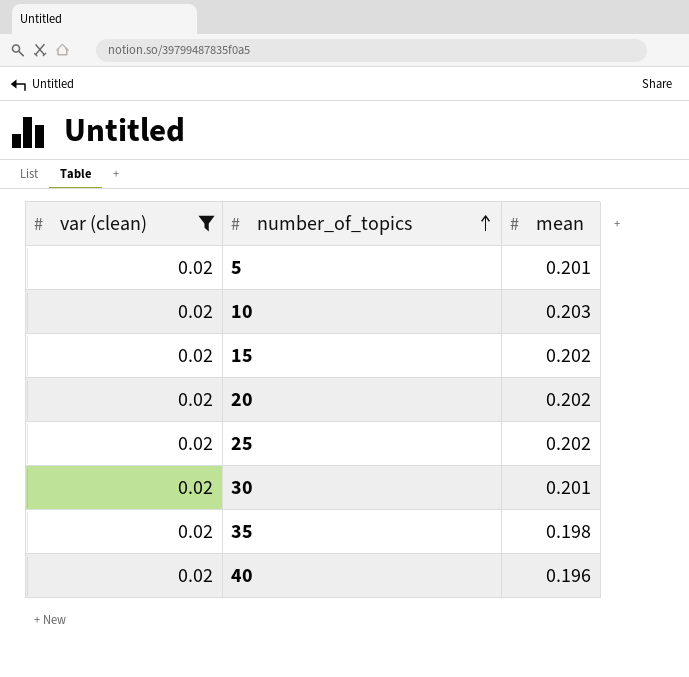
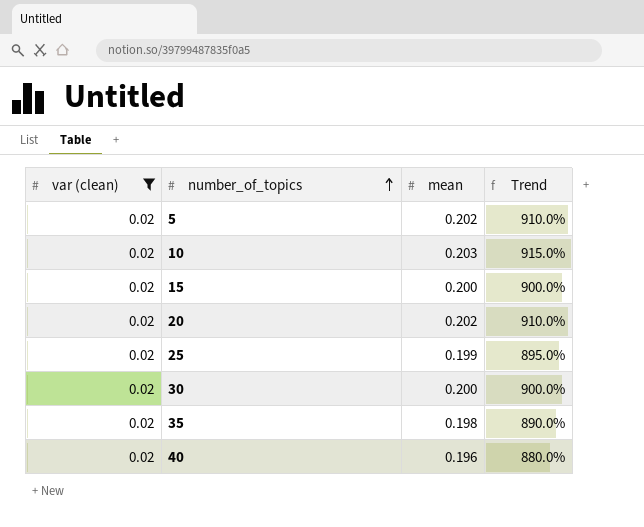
column Trend | formula: none -> ([mean] - [var (clean)]) / [var (clean)]
5 | mean: 0.201 -> 0.202
15 | mean: 0.202 -> 0.200
25 | mean: 0.202 -> 0.199
30 | mean: 0.201 -> 0.200

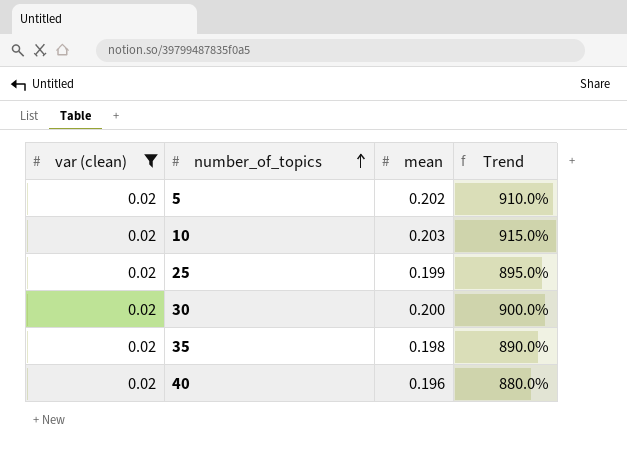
row 15: 0.02 | 0.200 | 900.0% -> none
row 20: 0.02 | 0.202 | 910.0% -> none

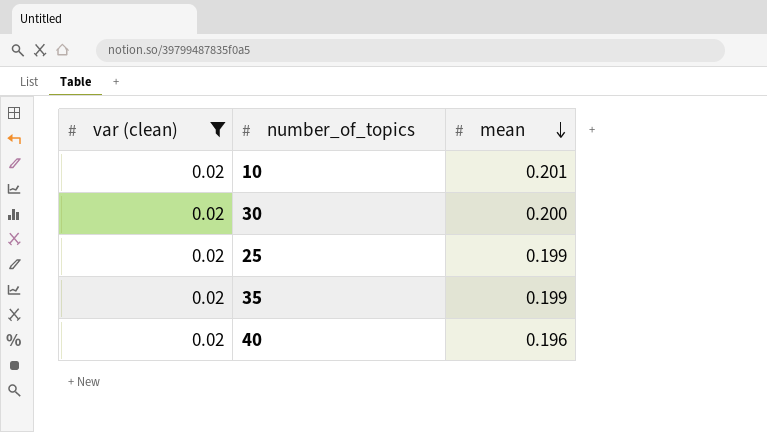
row order: number_of_topics ascending -> mean descending
column Trend | formula: ([mean] - [var (clean)]) / [var (clean)] -> none
row 5: 0.02 | 0.202 | 910.0% -> none
10 | mean: 0.203 -> 0.201
35 | mean: 0.198 -> 0.199

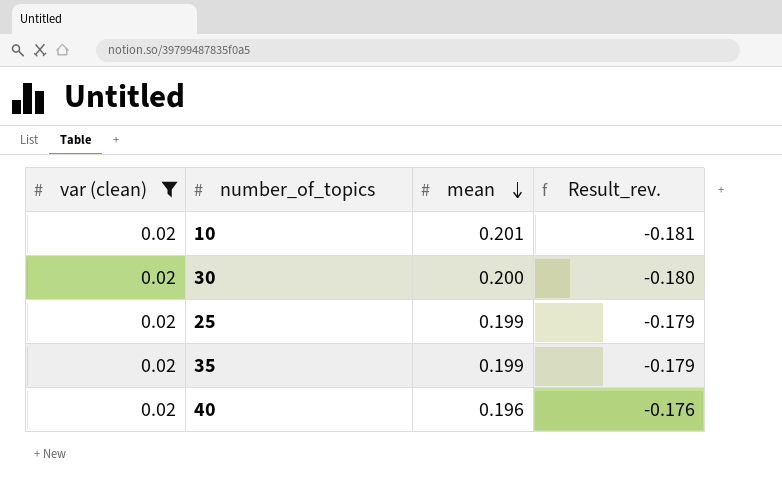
column Result_rev. | formula: none -> [var (clean)] - [mean]

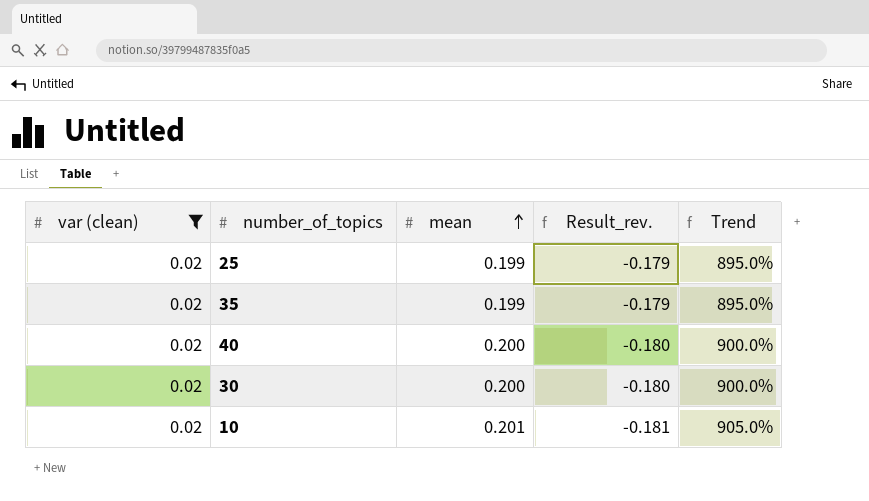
row order: mean descending -> mean ascending
column Trend | formula: none -> ([mean] - [var (clean)]) / [var (clean)]
40 | mean: 0.196 -> 0.200
40 | Result_rev.: -0.176 -> -0.180

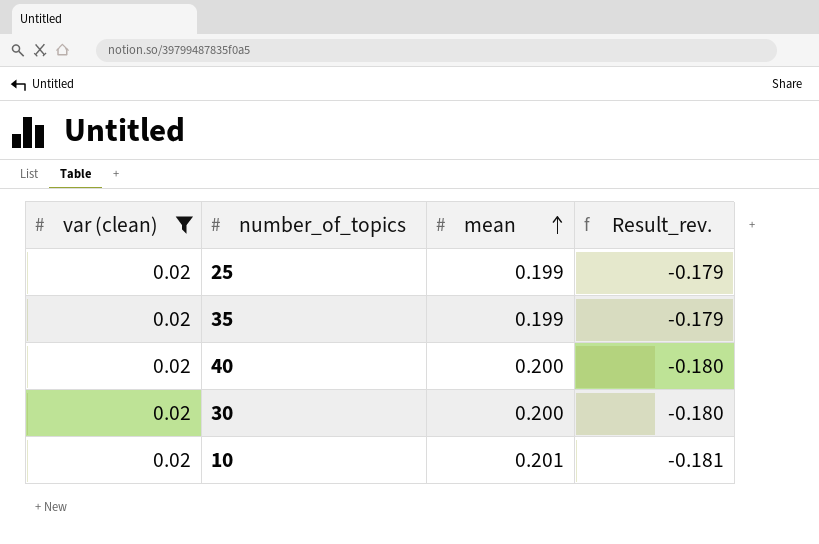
column Trend | formula: ([mean] - [var (clean)]) / [var (clean)] -> none

